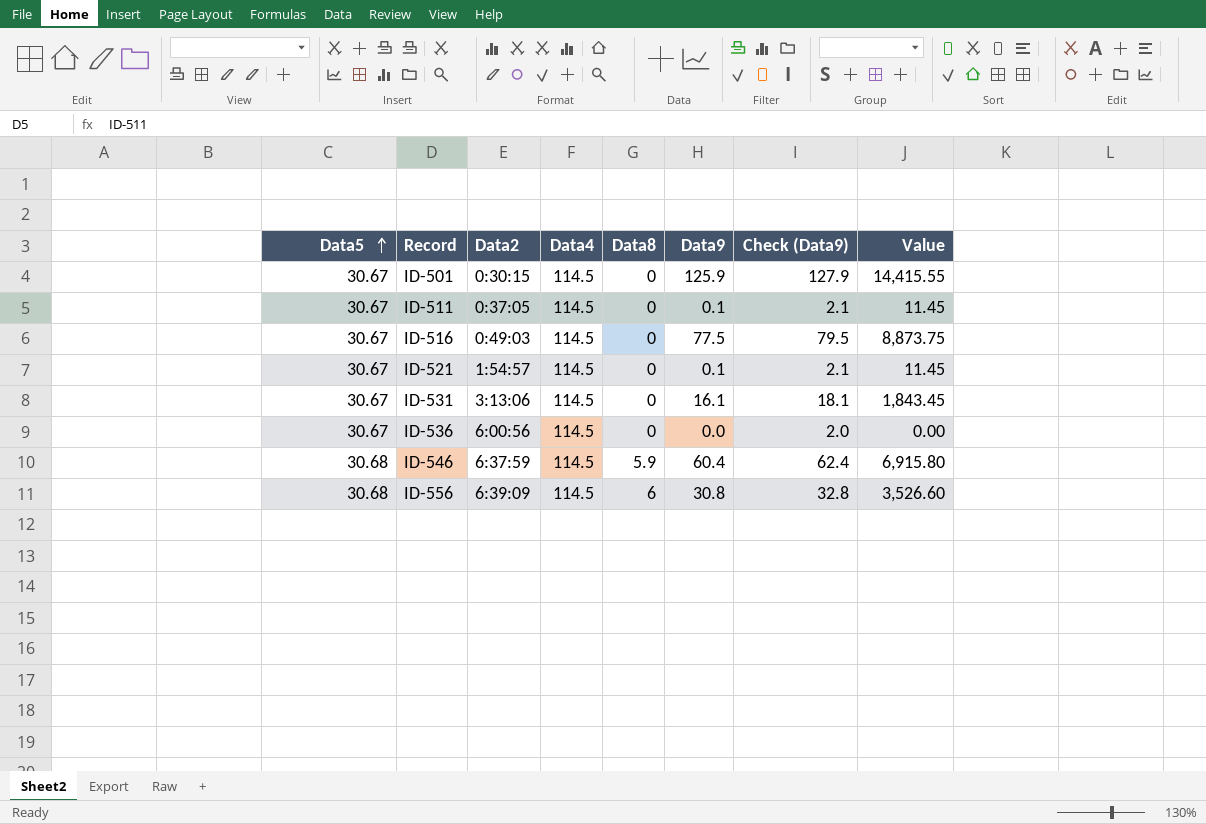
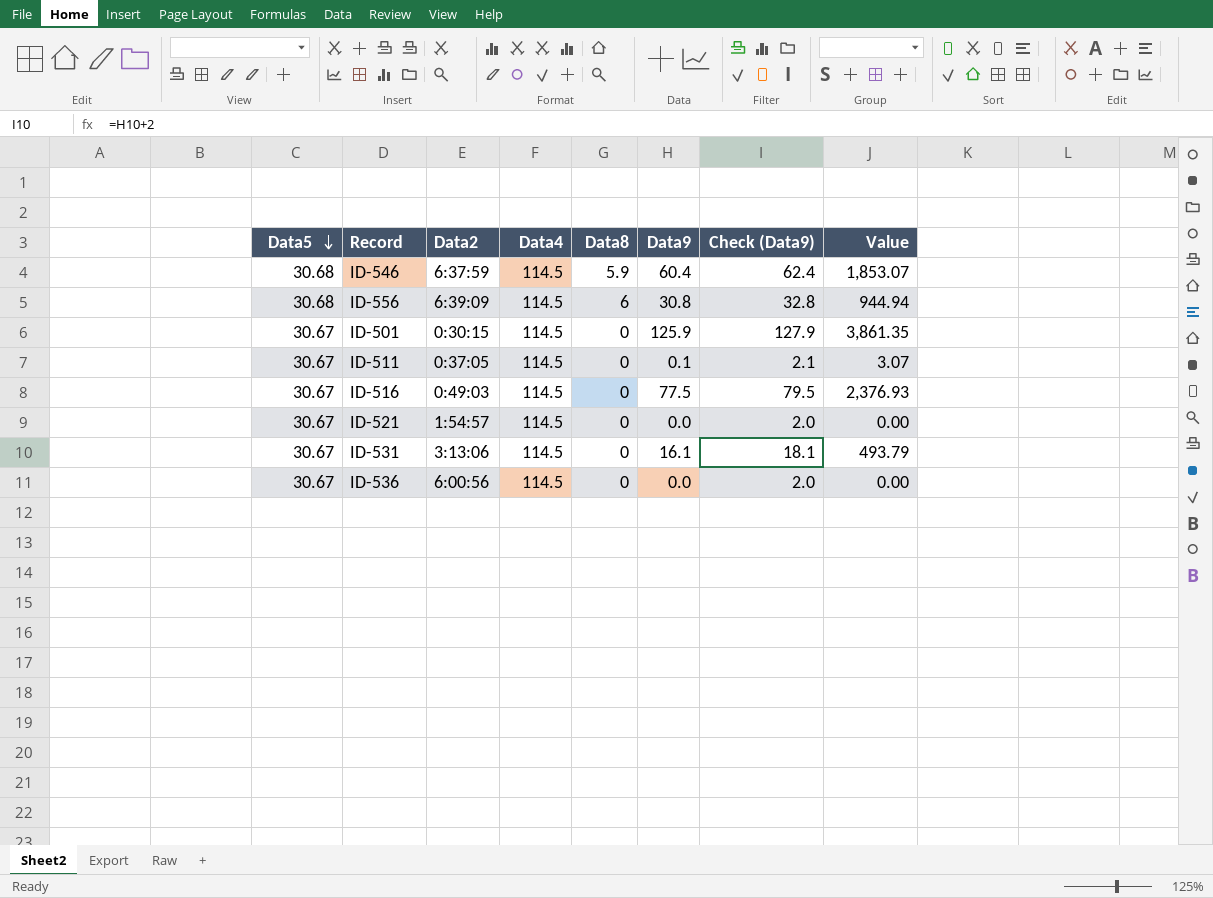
row order: Data5 ascending -> Data5 descending
column Value | formula: [Data4] * [Data9] -> [Data5] * [Data9]
ID-521 | Data9: 0.1 -> 0.0
ID-521 | Check (Data9): 2.1 -> 2.0

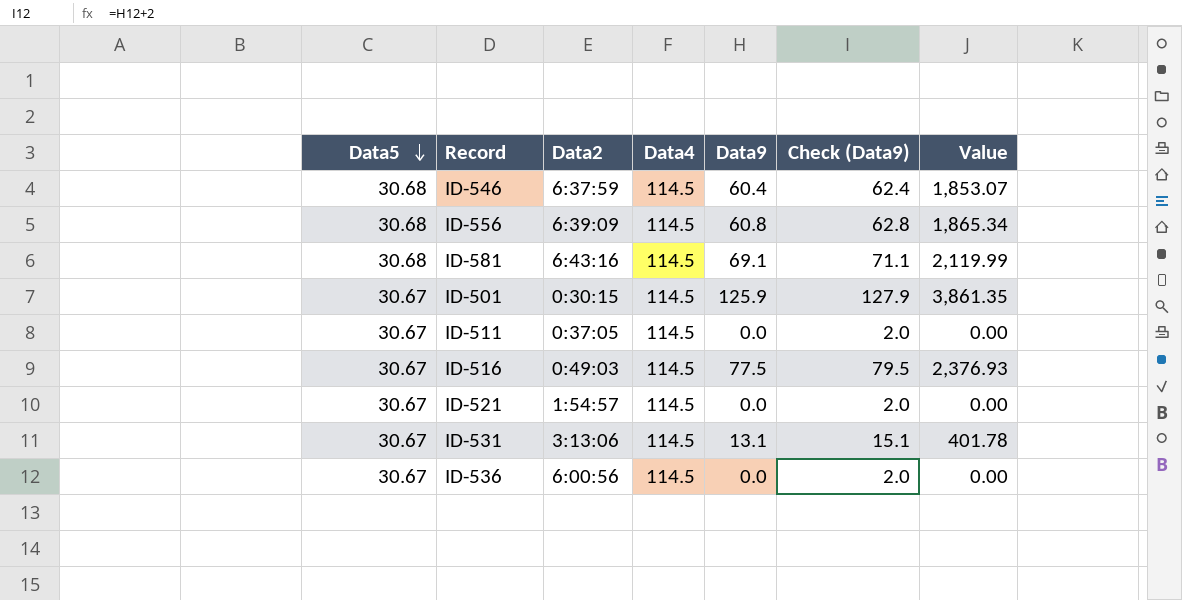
column Data8 | position: 5 -> none
ID-556 | Data9: 30.8 -> 60.8
ID-556 | Check (Data9): 32.8 -> 62.8
ID-556 | Value: 944.94 -> 1,865.34
row ID-581: none -> 30.68 | 6:43:16 | 114.5 | 69.1 | 71.1 | 2,119.99
ID-511 | Data9: 0.1 -> 0.0
ID-511 | Check (Data9): 2.1 -> 2.0
ID-511 | Value: 3.07 -> 0.00
ID-531 | Data9: 16.1 -> 13.1
ID-531 | Check (Data9): 18.1 -> 15.1
ID-531 | Value: 493.79 -> 401.78

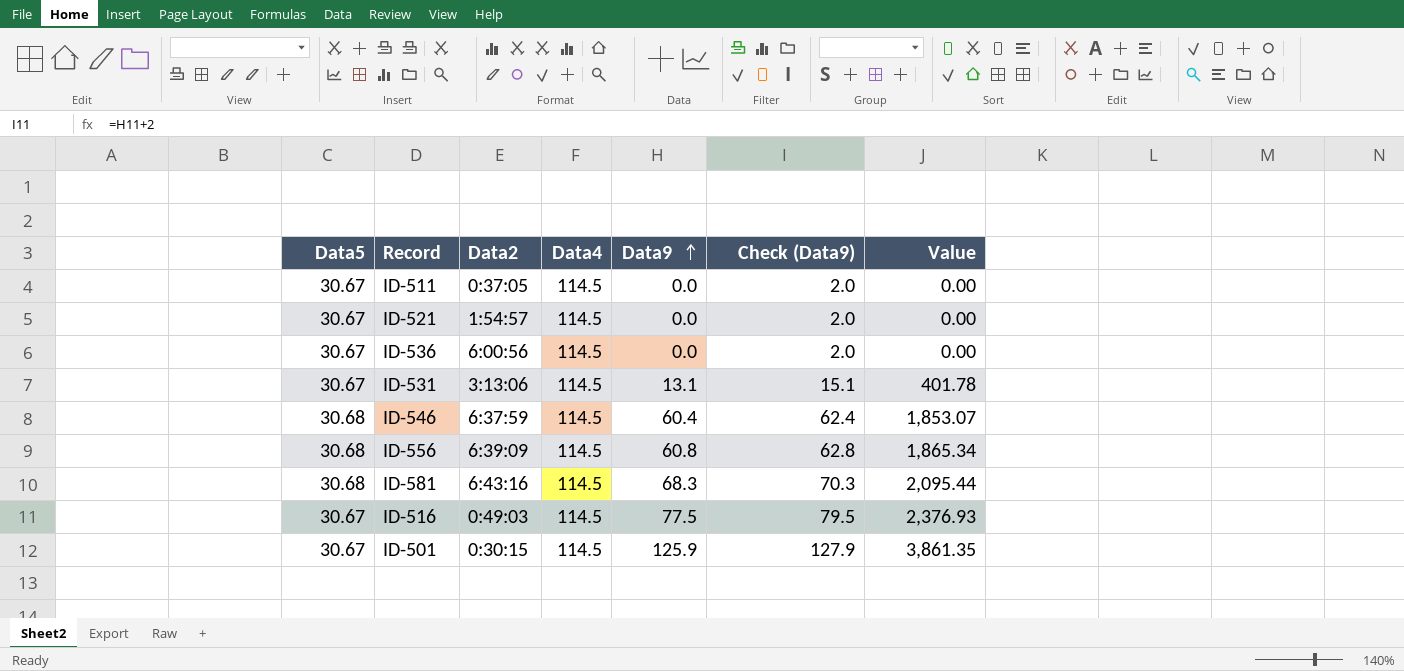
row order: Data5 descending -> Data9 ascending
ID-581 | Data9: 69.1 -> 68.3
ID-581 | Check (Data9): 71.1 -> 70.3
ID-581 | Value: 2,119.99 -> 2,095.44

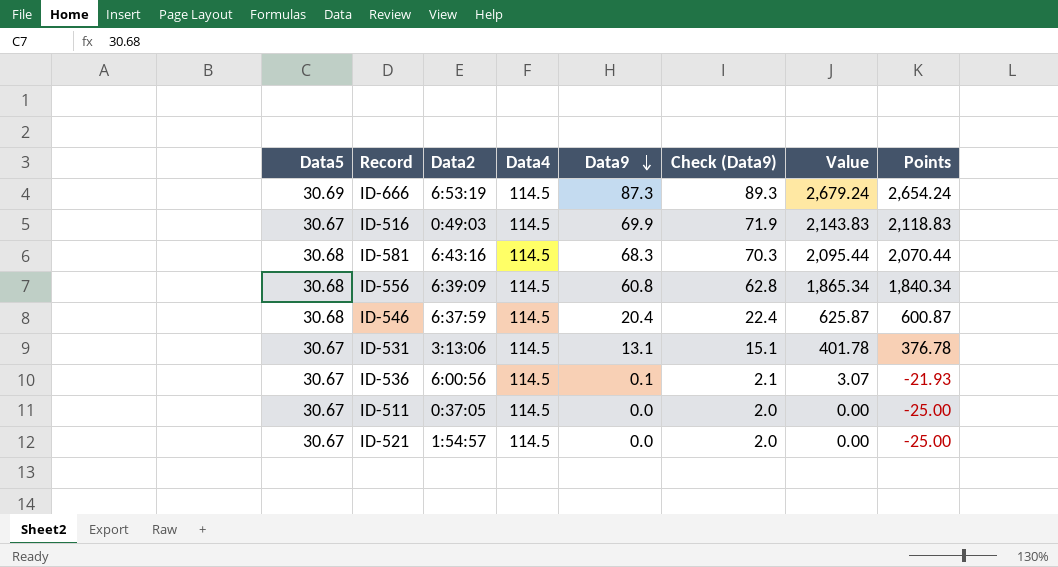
row order: Data9 ascending -> Data9 descending
column Points | formula: none -> [Value] - 25
row ID-501: 30.67 | 0:30:15 | 114.5 | 125.9 | 127.9 | 3,861.35 -> none
row ID-666: none -> 30.69 | 6:53:19 | 114.5 | 87.3 | 89.3 | 2,679.24 | 2,654.24
ID-516 | Data9: 77.5 -> 69.9
ID-516 | Check (Data9): 79.5 -> 71.9
ID-516 | Value: 2,376.93 -> 2,143.83
ID-546 | Data9: 60.4 -> 20.4
ID-546 | Check (Data9): 62.4 -> 22.4
ID-546 | Value: 1,853.07 -> 625.87
ID-536 | Data9: 0.0 -> 0.1
ID-536 | Check (Data9): 2.0 -> 2.1
ID-536 | Value: 0.00 -> 3.07

